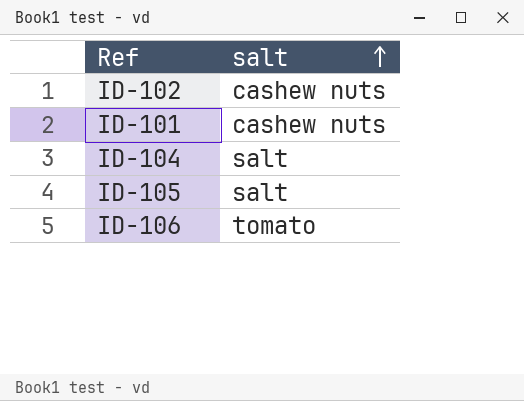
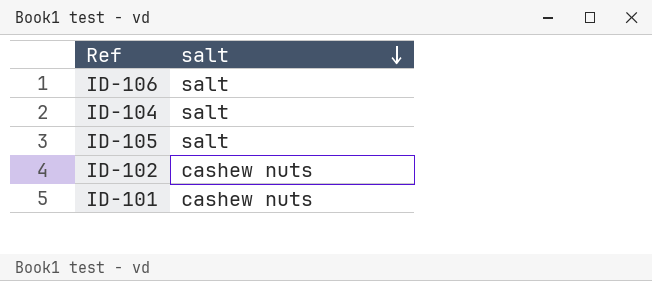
row order: salt ascending -> salt descending
ID-106 | salt: tomato -> salt

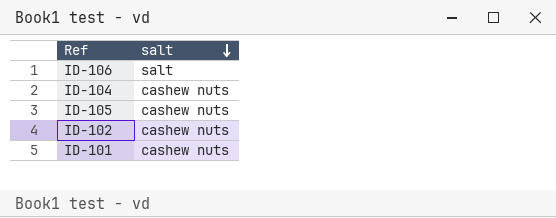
ID-104 | salt: salt -> cashew nuts
ID-105 | salt: salt -> cashew nuts

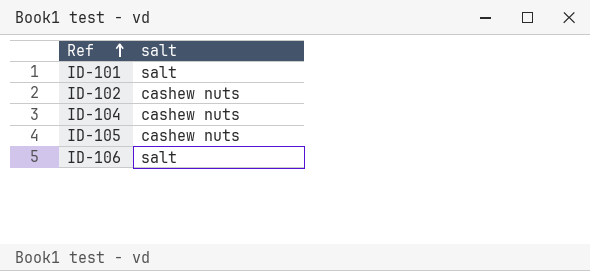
row order: salt descending -> Ref ascending
ID-101 | salt: cashew nuts -> salt

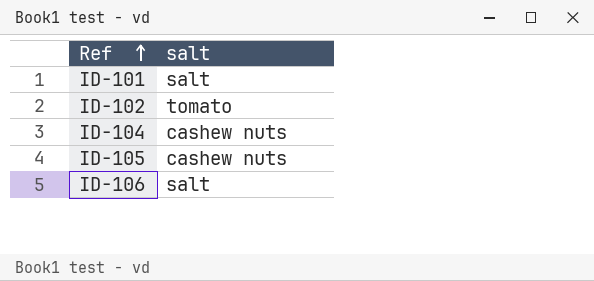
ID-102 | salt: cashew nuts -> tomato

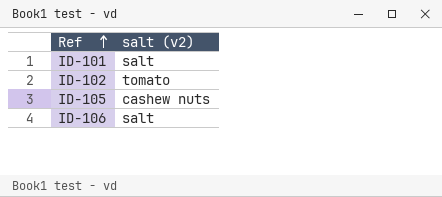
column name: salt -> salt (v2)
row ID-104: cashew nuts -> none

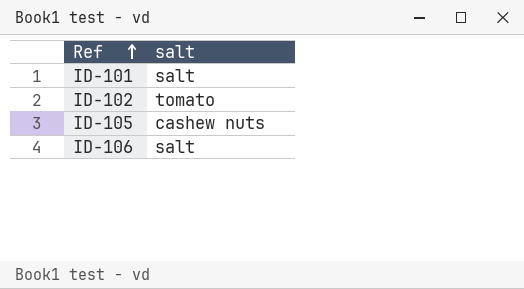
column name: salt (v2) -> salt

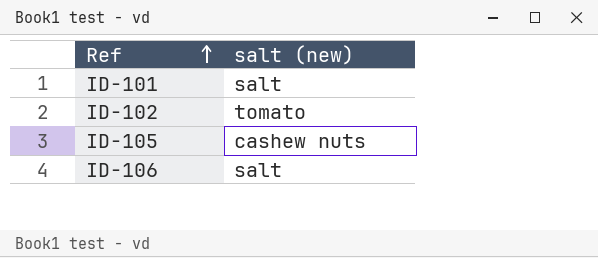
column name: salt -> salt (new)

